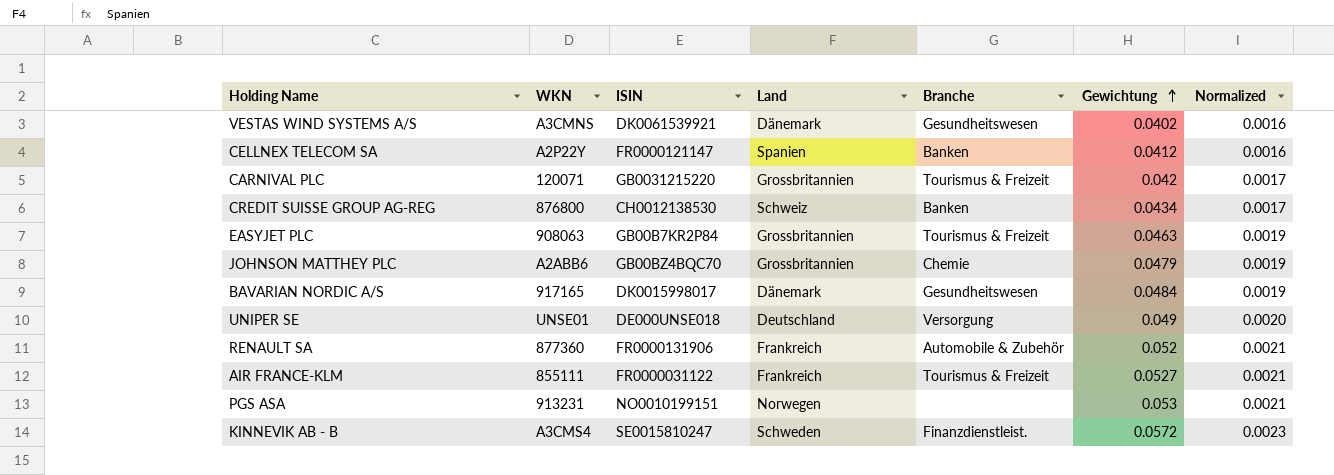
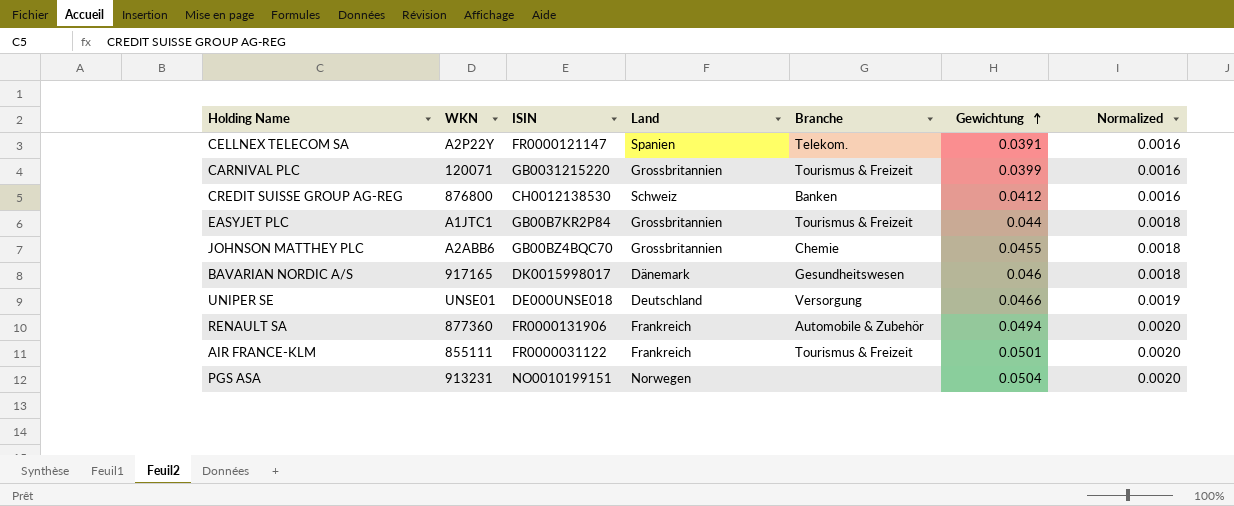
row VESTAS WIND SYSTEMS A/S: A3CMNS | DK0061539921 | Dänemark | Gesundheitswesen | 0.0402 | 0.0016 -> none
row KINNEVIK AB - B: A3CMS4 | SE0015810247 | Schweden | Finanzdienstleist. | 0.0572 | 0.0023 -> none
CELLNEX TELECOM SA | Branche: Banken -> Telekom.
CELLNEX TELECOM SA | Gewichtung: 0.0412 -> 0.0391
CARNIVAL PLC | Gewichtung: 0.042 -> 0.0399
CARNIVAL PLC | Normalized: 0.0017 -> 0.0016
CREDIT SUISSE GROUP AG-REG | Gewichtung: 0.0434 -> 0.0412
CREDIT SUISSE GROUP AG-REG | Normalized: 0.0017 -> 0.0016
EASYJET PLC | WKN: 908063 -> A1JTC1
EASYJET PLC | Gewichtung: 0.0463 -> 0.044
EASYJET PLC | Normalized: 0.0019 -> 0.0018
JOHNSON MATTHEY PLC | Gewichtung: 0.0479 -> 0.0455
JOHNSON MATTHEY PLC | Normalized: 0.0019 -> 0.0018
BAVARIAN NORDIC A/S | Gewichtung: 0.0484 -> 0.046
BAVARIAN NORDIC A/S | Normalized: 0.0019 -> 0.0018
UNIPER SE | Gewichtung: 0.049 -> 0.0466
UNIPER SE | Normalized: 0.0020 -> 0.0019
RENAULT SA | Gewichtung: 0.052 -> 0.0494
RENAULT SA | Normalized: 0.0021 -> 0.0020
AIR FRANCE-KLM | Gewichtung: 0.0527 -> 0.0501
AIR FRANCE-KLM | Normalized: 0.0021 -> 0.0020
PGS ASA | Gewichtung: 0.053 -> 0.0504
PGS ASA | Normalized: 0.0021 -> 0.0020

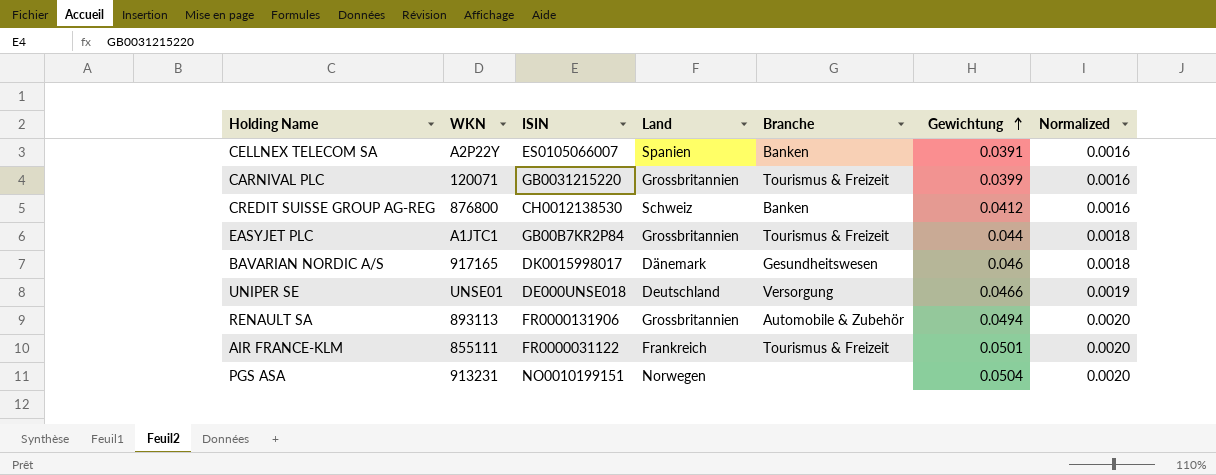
row JOHNSON MATTHEY PLC: A2ABB6 | GB00BZ4BQC70 | Grossbritannien | Chemie | 0.0455 | 0.0018 -> none
CELLNEX TELECOM SA | ISIN: FR0000121147 -> ES0105066007
CELLNEX TELECOM SA | Branche: Telekom. -> Banken
RENAULT SA | WKN: 877360 -> 893113
RENAULT SA | Land: Frankreich -> Grossbritannien

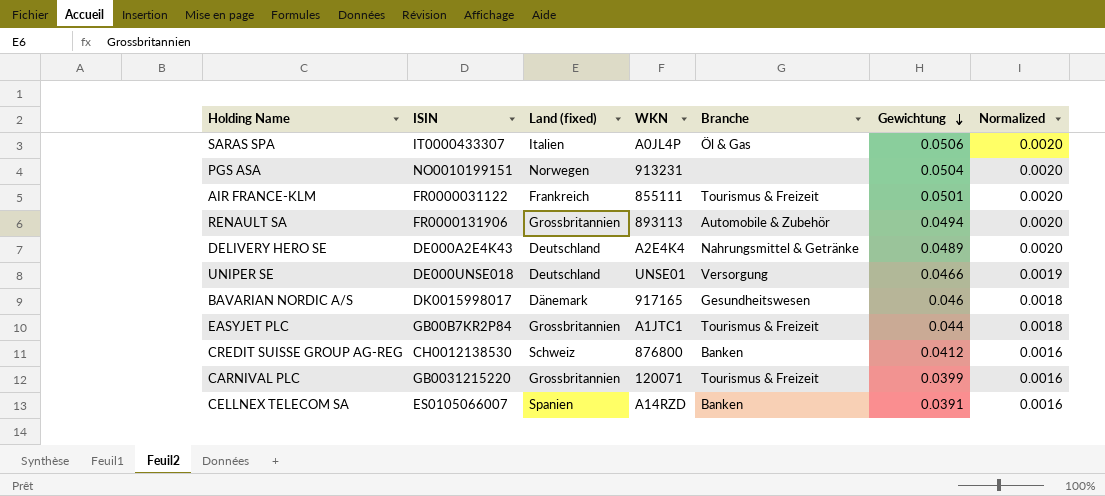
row order: Gewichtung ascending -> Gewichtung descending
column name: Land -> Land (fixed)
column WKN | position: 2 -> 4
row SARAS SPA: none -> IT0000433307 | Italien | A0JL4P | Öl & Gas | 0.0506 | 0.0020
row DELIVERY HERO SE: none -> DE000A2E4K43 | Deutschland | A2E4K4 | Nahrungsmittel & Getränke | 0.0489 | 0.0020
CELLNEX TELECOM SA | WKN: A2P22Y -> A14RZD

